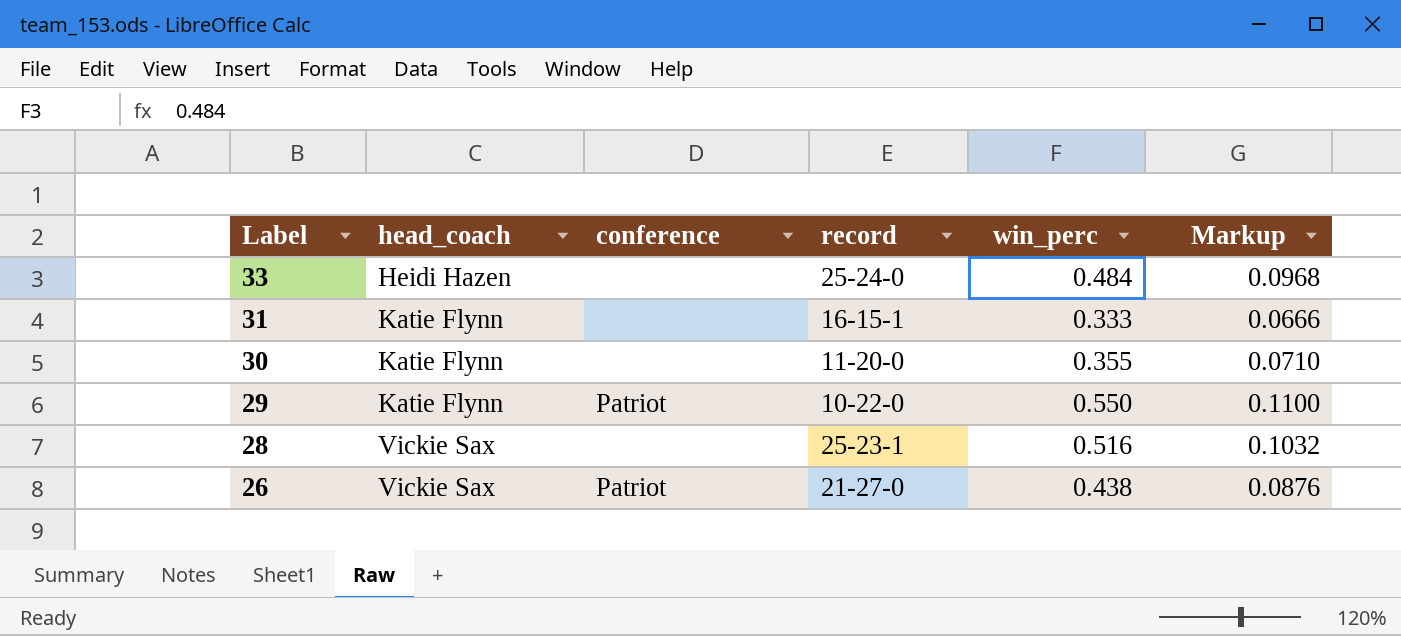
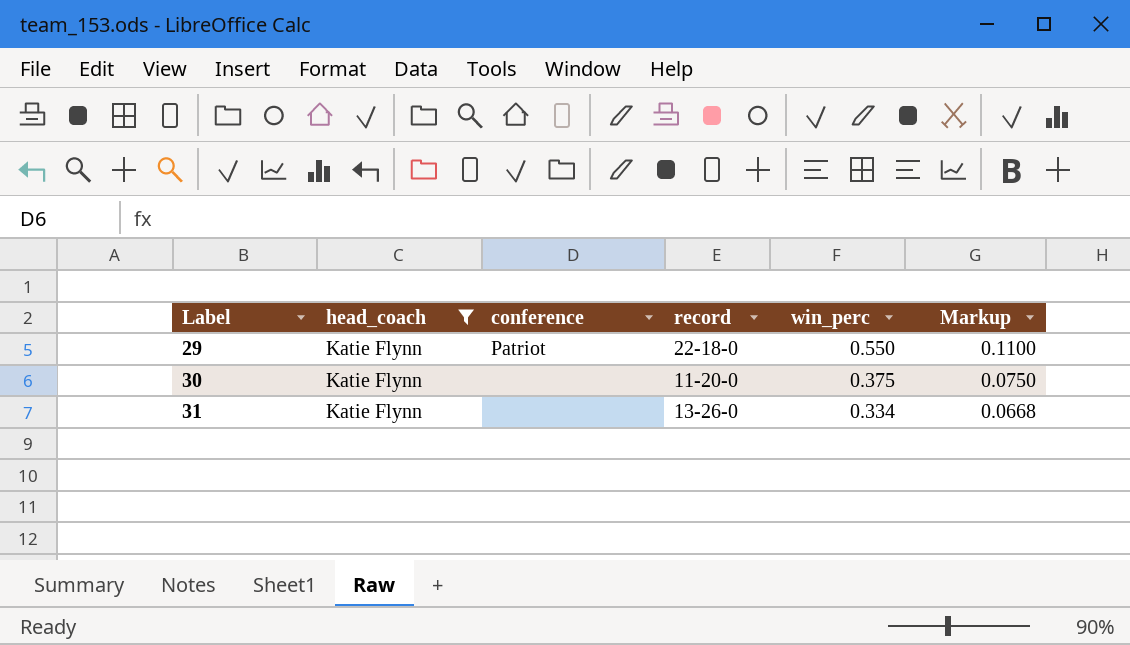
filter: none -> head_coach = Katie Flynn
row order: Label descending -> Label ascending
29 | record: 10-22-0 -> 22-18-0
30 | win_perc: 0.355 -> 0.375
30 | Markup: 0.0710 -> 0.0750
31 | record: 16-15-1 -> 13-26-0
31 | win_perc: 0.333 -> 0.334
31 | Markup: 0.0666 -> 0.0668

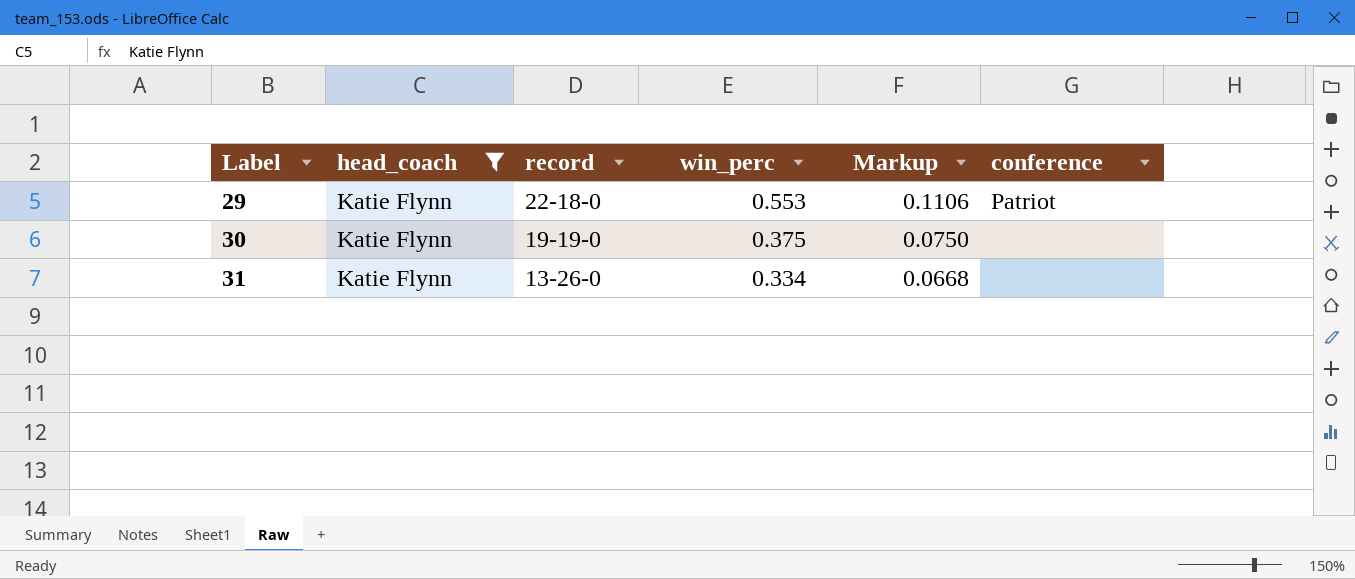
column conference | position: 3 -> 6
29 | win_perc: 0.550 -> 0.553
29 | Markup: 0.1100 -> 0.1106
30 | record: 11-20-0 -> 19-19-0

